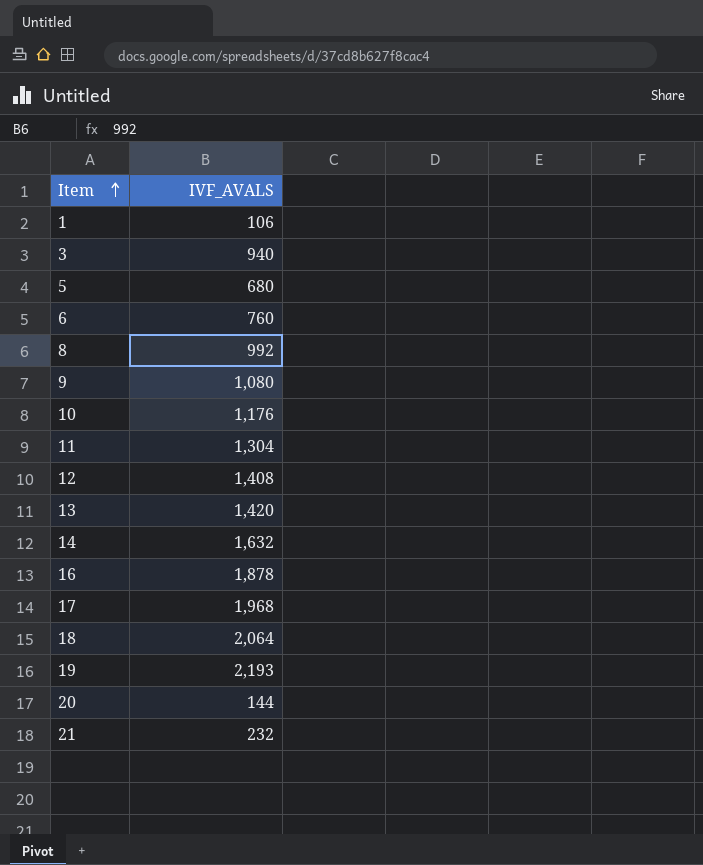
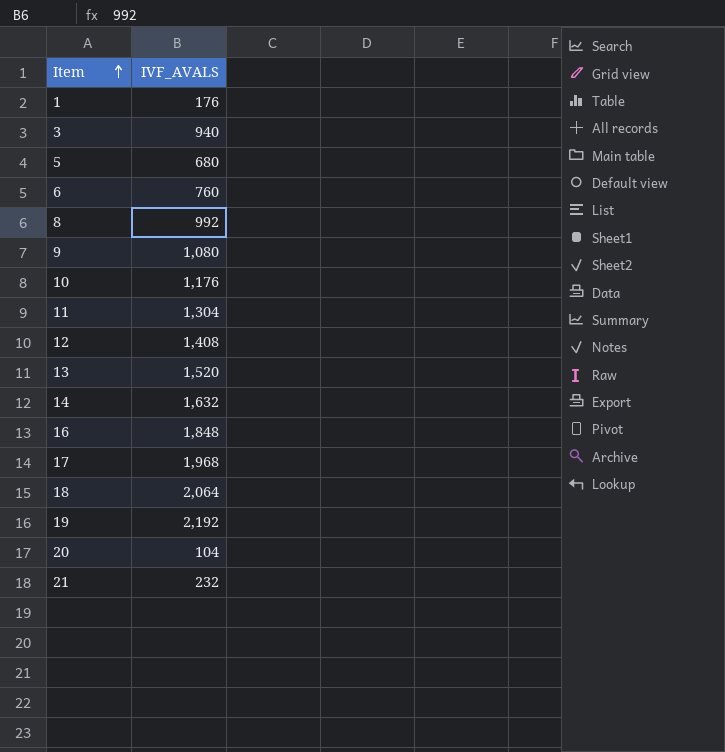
1 | IVF_AVALS: 106 -> 176
13 | IVF_AVALS: 1,420 -> 1,520
16 | IVF_AVALS: 1,878 -> 1,848
19 | IVF_AVALS: 2,193 -> 2,192
20 | IVF_AVALS: 144 -> 104

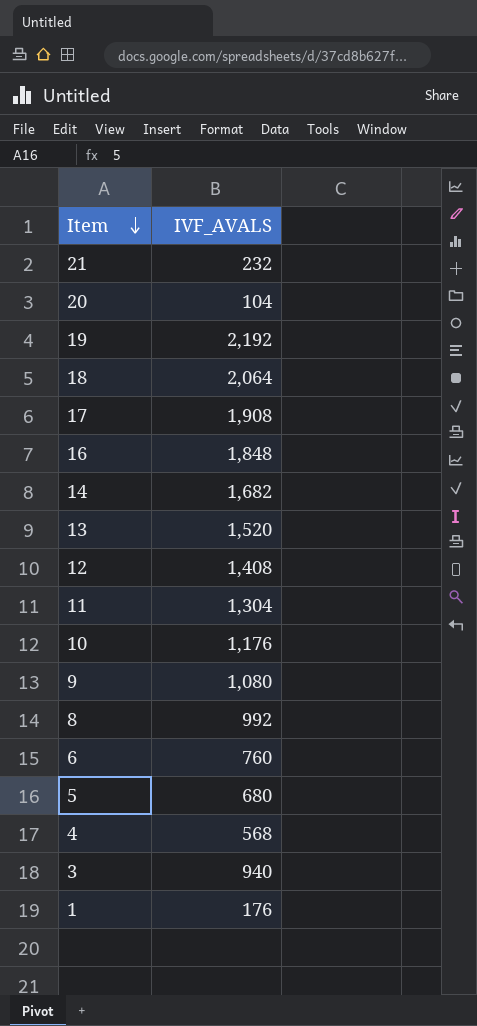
row order: Item ascending -> Item descending
17 | IVF_AVALS: 1,968 -> 1,908
14 | IVF_AVALS: 1,632 -> 1,682
row 4: none -> 568

